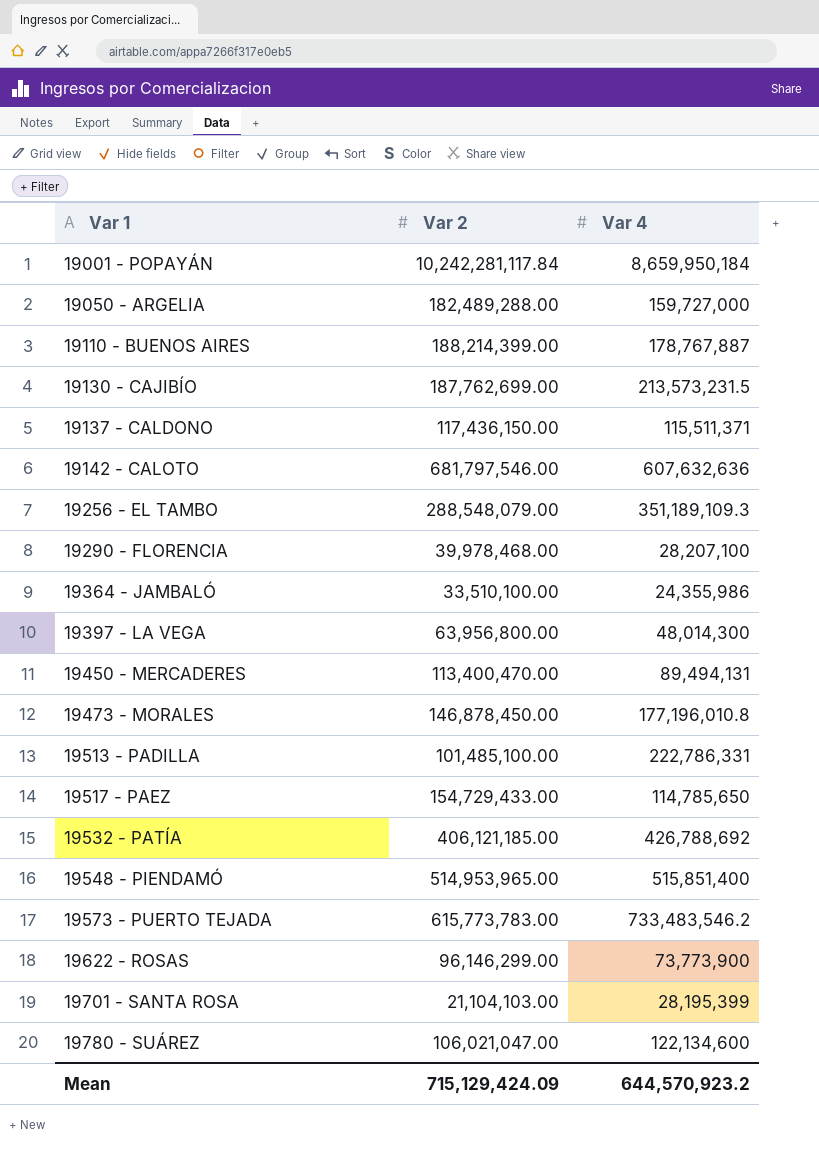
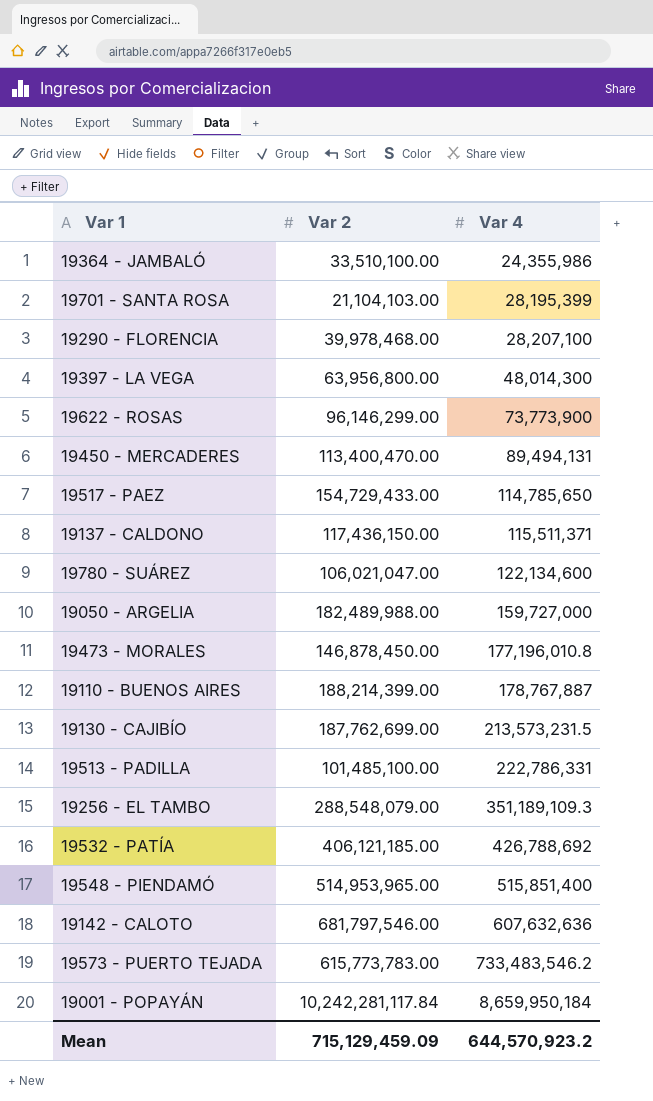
row order: Var 1 ascending -> Var 4 ascending
19050 - ARGELIA | Var 2: 182,489,288.00 -> 182,489,988.00
Mean | Var 2: 715,129,424.09 -> 715,129,459.09

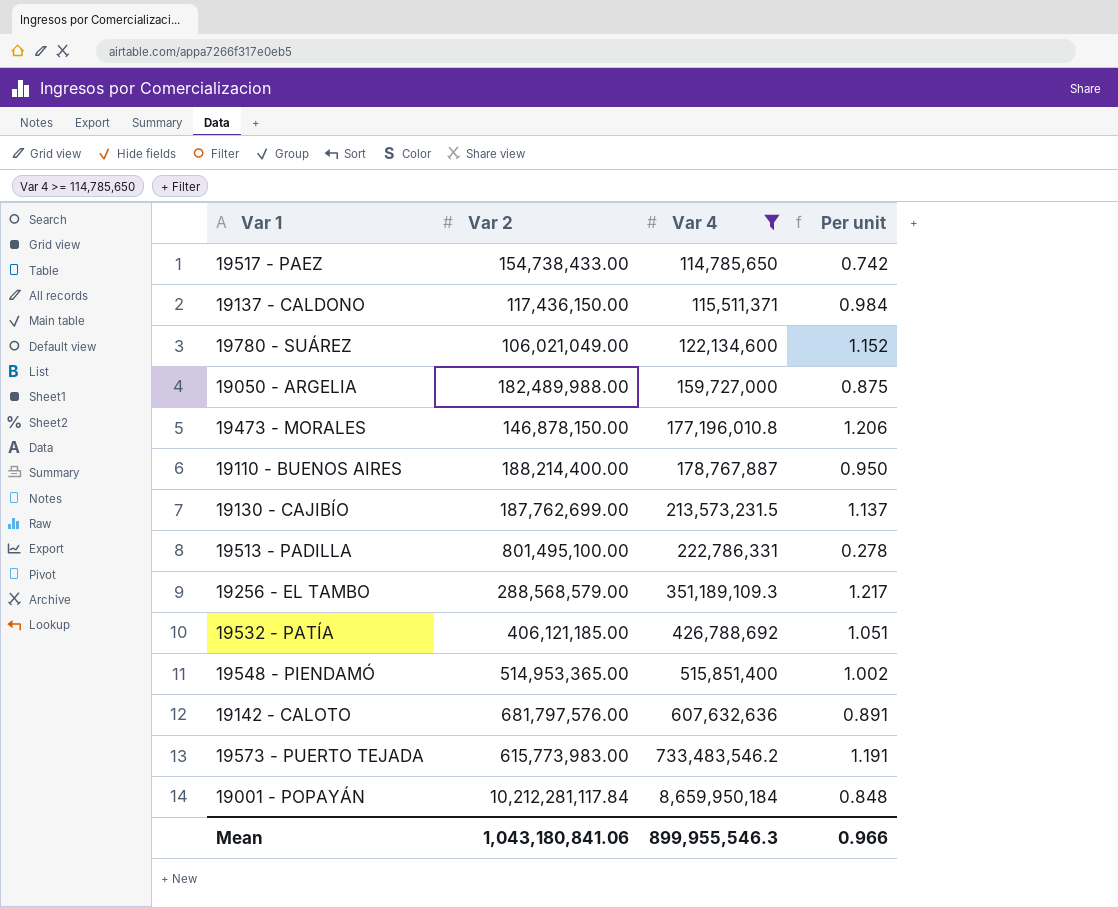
filter: none -> Var 4 >= 114,785,650
column Per unit | formula: none -> [Var 4] / [Var 2]
19517 - PAEZ | Var 2: 154,729,433.00 -> 154,738,433.00
19780 - SUÁREZ | Var 2: 106,021,047.00 -> 106,021,049.00
19473 - MORALES | Var 2: 146,878,450.00 -> 146,878,150.00
19110 - BUENOS AIRES | Var 2: 188,214,399.00 -> 188,214,400.00
19513 - PADILLA | Var 2: 101,485,100.00 -> 801,495,100.00
19256 - EL TAMBO | Var 2: 288,548,079.00 -> 288,568,579.00
19548 - PIENDAMÓ | Var 2: 514,953,965.00 -> 514,953,365.00
19142 - CALOTO | Var 2: 681,797,546.00 -> 681,797,576.00
19573 - PUERTO TEJADA | Var 2: 615,773,783.00 -> 615,773,983.00
19001 - POPAYÁN | Var 2: 10,242,281,117.84 -> 10,212,281,117.84
Mean | Var 2: 715,129,459.09 -> 1,043,180,841.06
Mean | Var 4: 644,570,923.2 -> 899,955,546.3

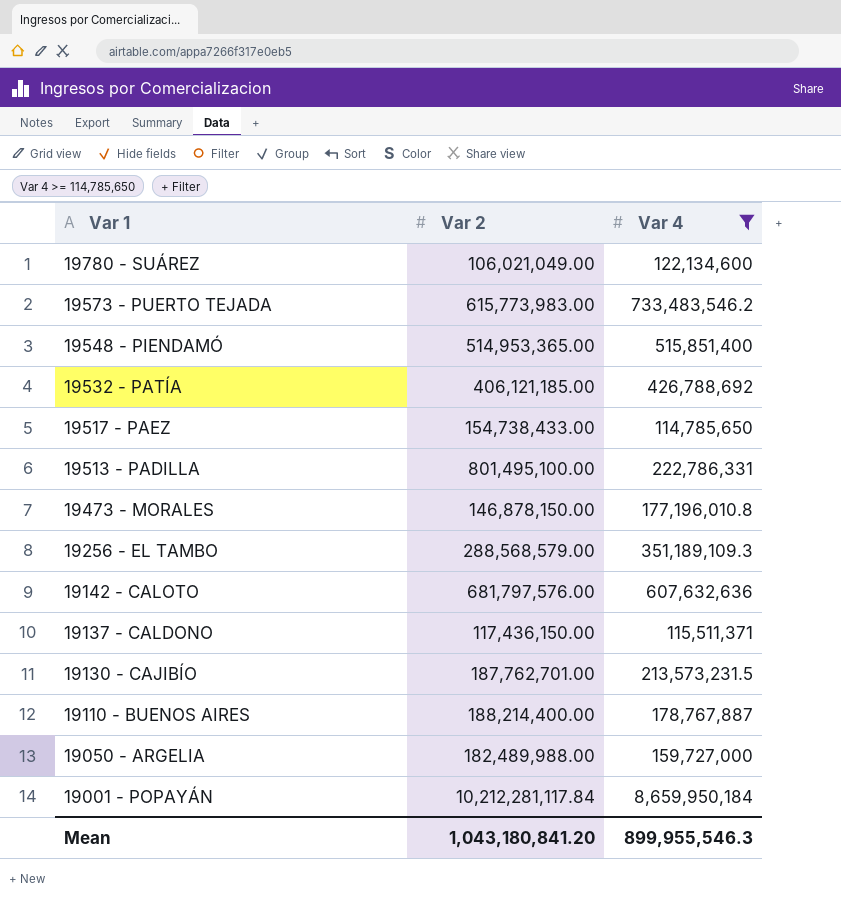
row order: Var 4 ascending -> Var 1 descending
column Per unit | formula: [Var 4] / [Var 2] -> none
19130 - CAJIBÍO | Var 2: 187,762,699.00 -> 187,762,701.00
Mean | Var 2: 1,043,180,841.06 -> 1,043,180,841.20

